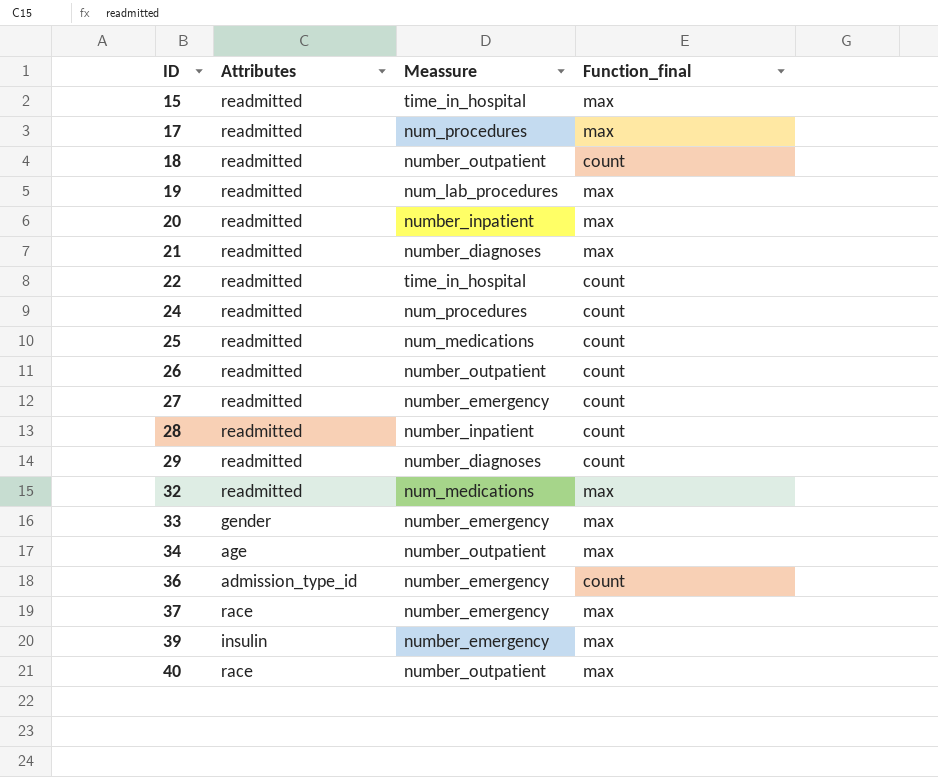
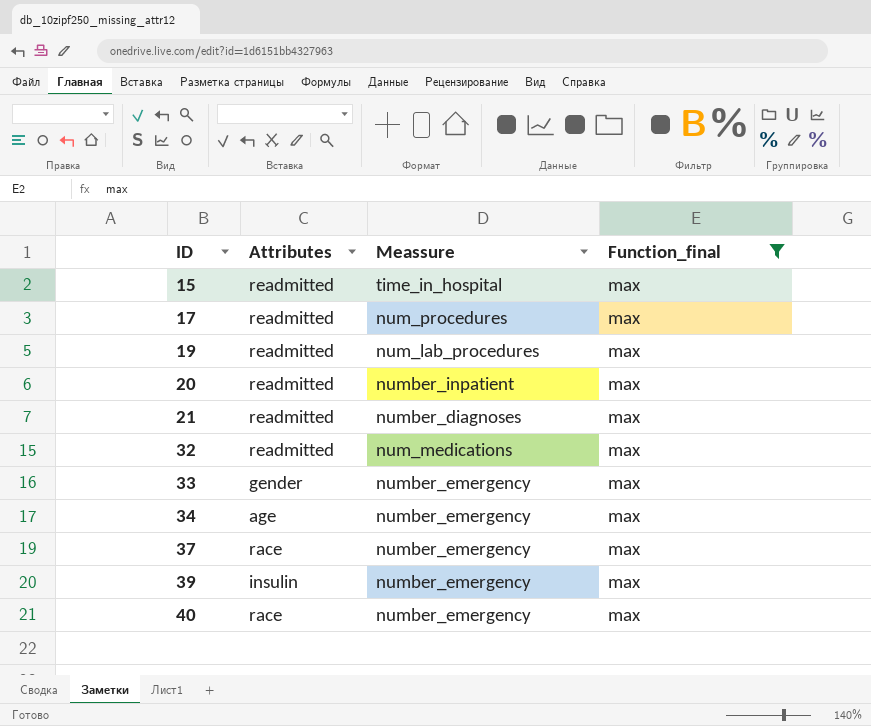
filter: none -> Function_final = max
34 | Meassure: number_outpatient -> number_emergency
40 | Meassure: number_outpatient -> number_emergency

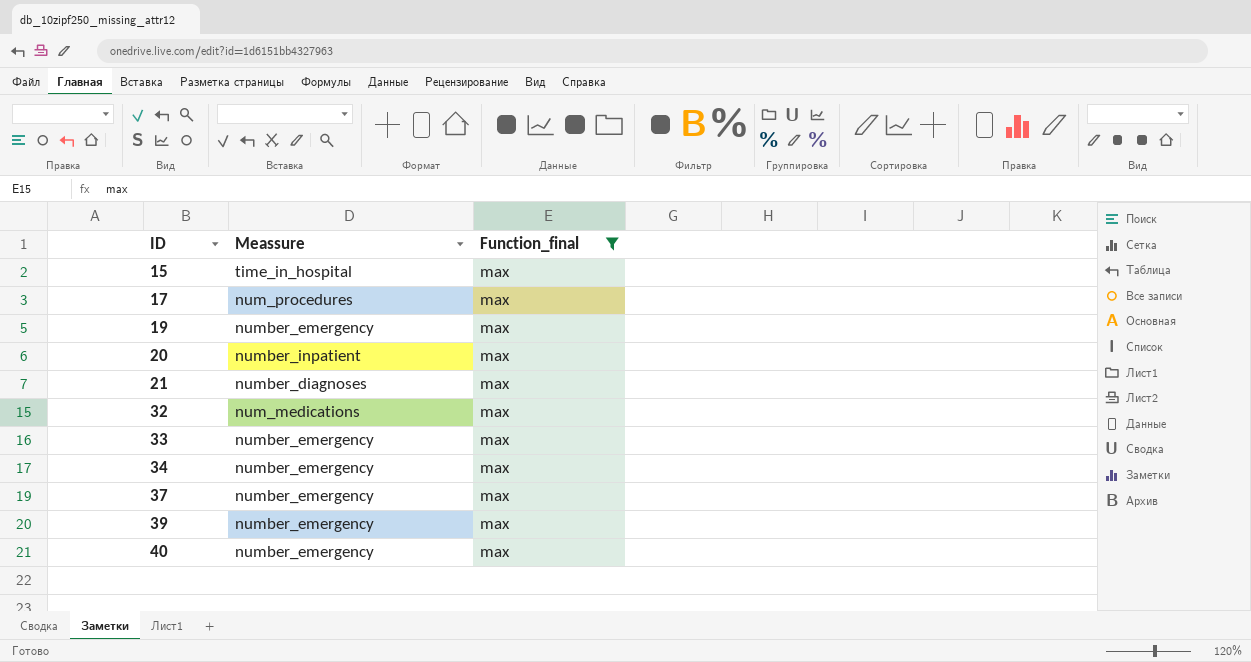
column Attributes | position: 2 -> none
19 | Meassure: num_lab_procedures -> number_emergency

